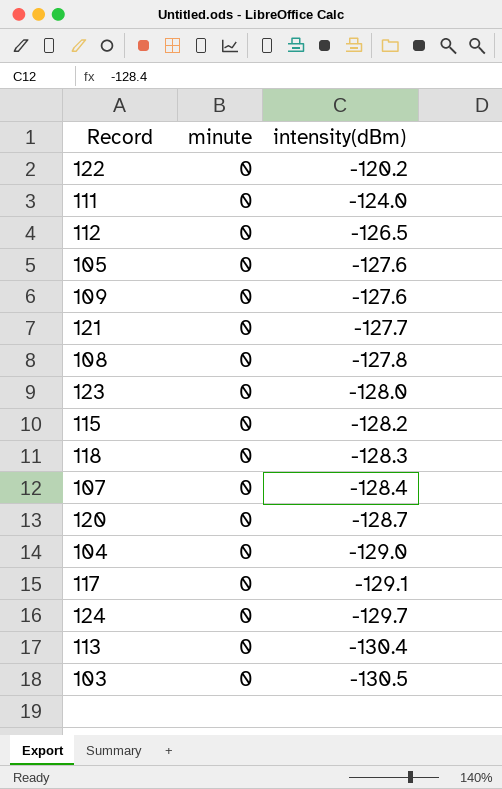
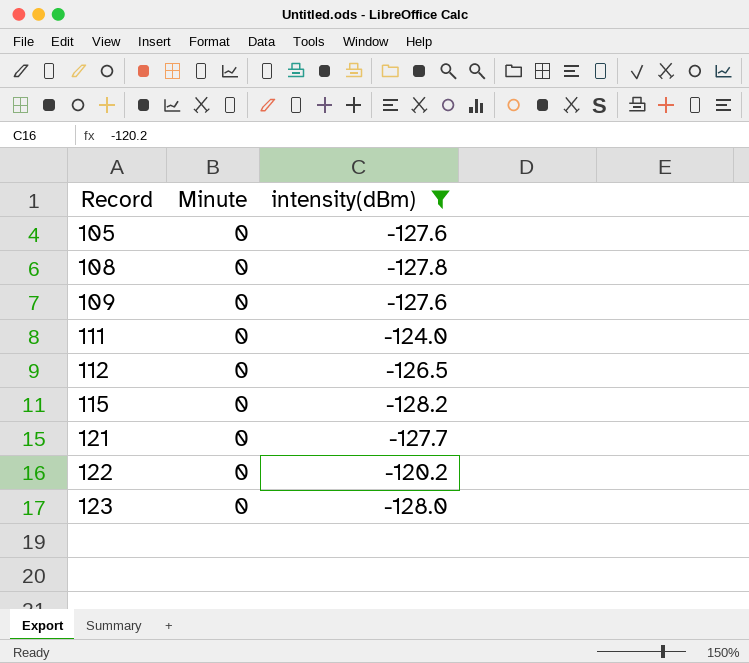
filter: none -> intensity(dBm) >= -128.2
row order: intensity(dBm) descending -> Record ascending
column name: minute -> Minute

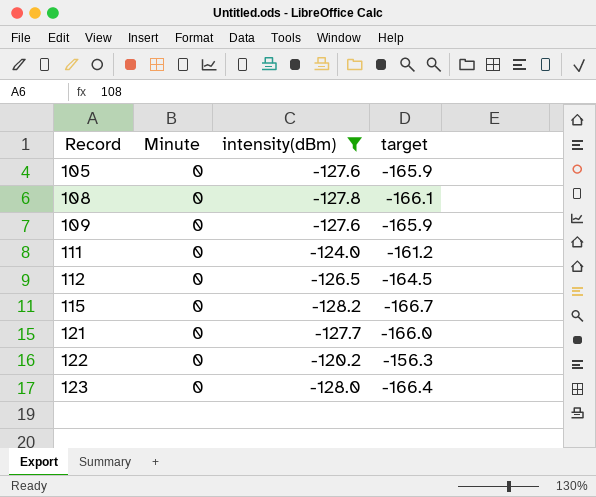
column target | formula: none -> [intensity(dBm)] * 1.3

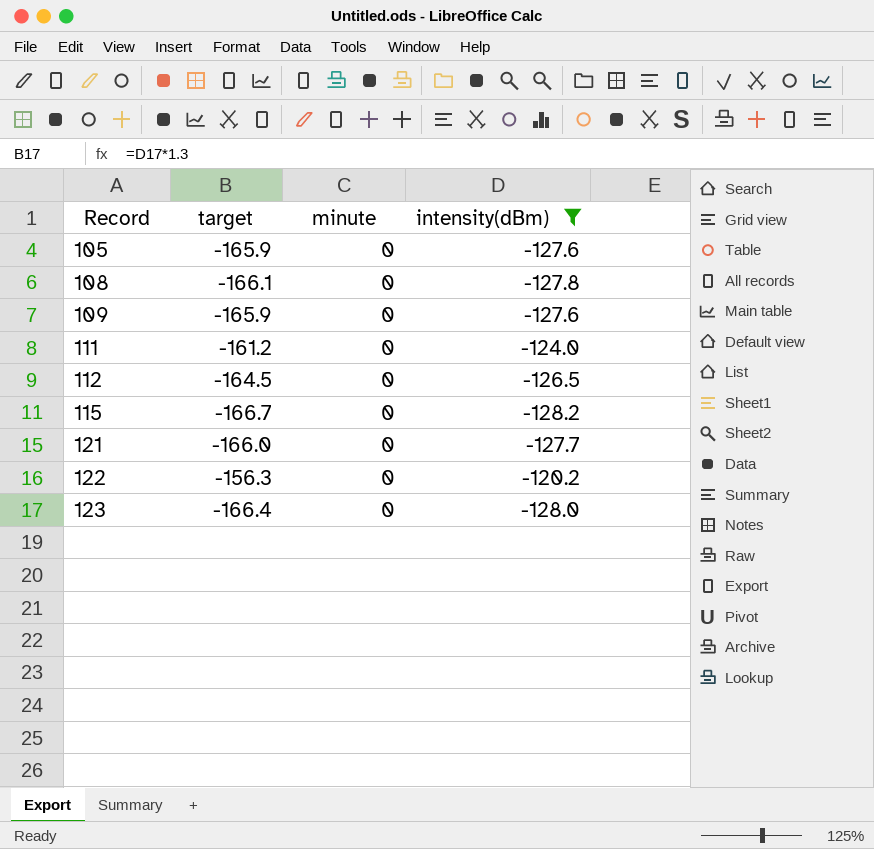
column target | position: 4 -> 2
column name: Minute -> minute

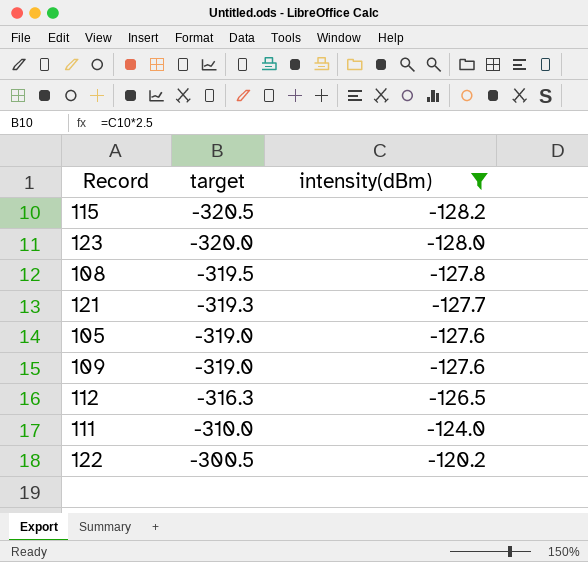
row order: Record ascending -> target ascending
column minute | position: 3 -> none
column target | formula: [intensity(dBm)] * 1.3 -> [intensity(dBm)] * 2.5

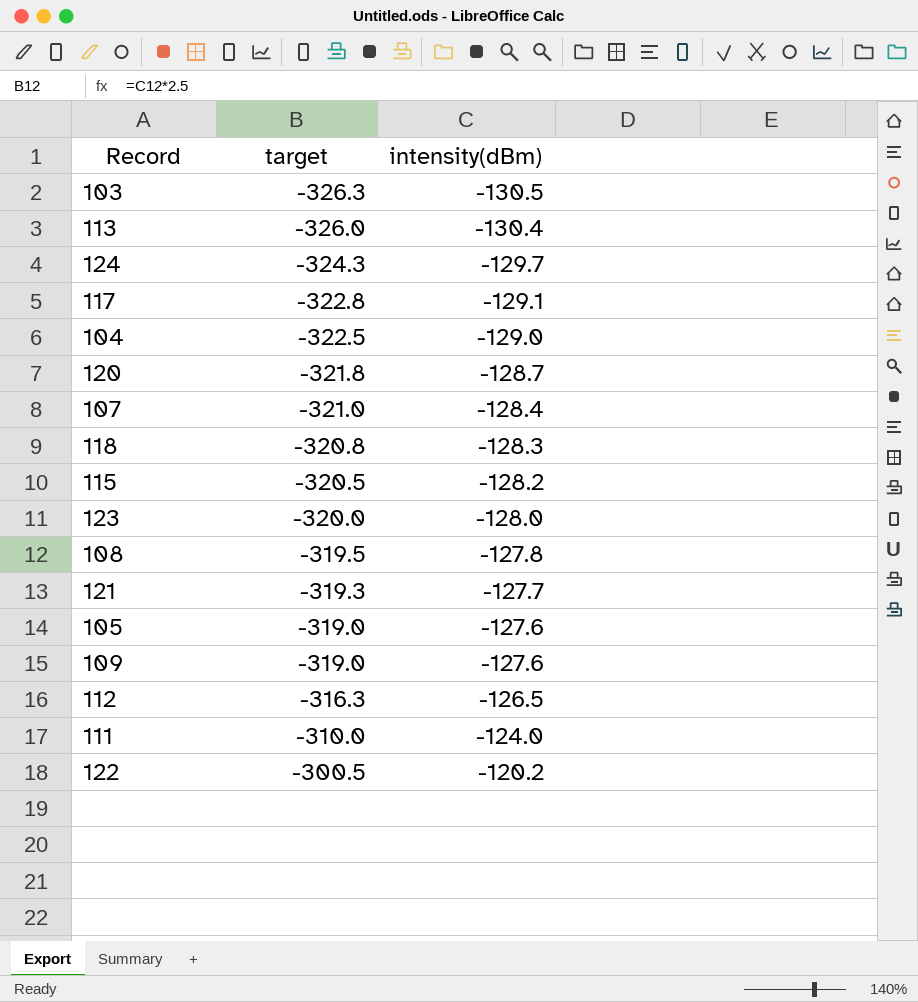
filter: intensity(dBm) >= -128.2 -> none

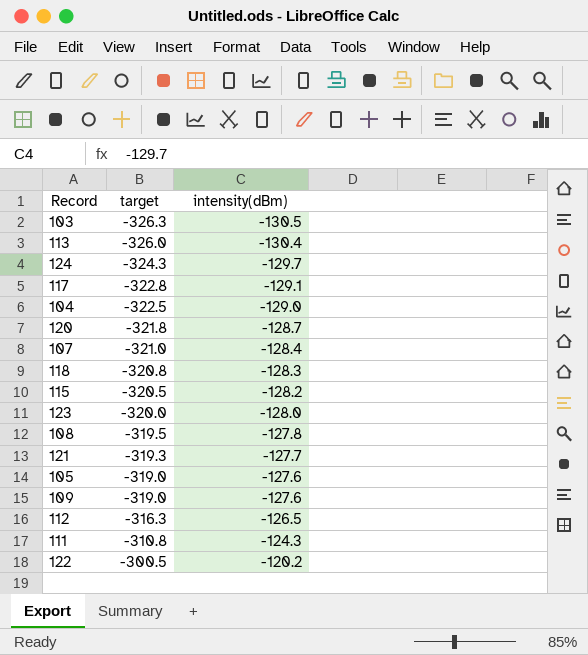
111 | target: -310.0 -> -310.8
111 | intensity(dBm): -124.0 -> -124.3

